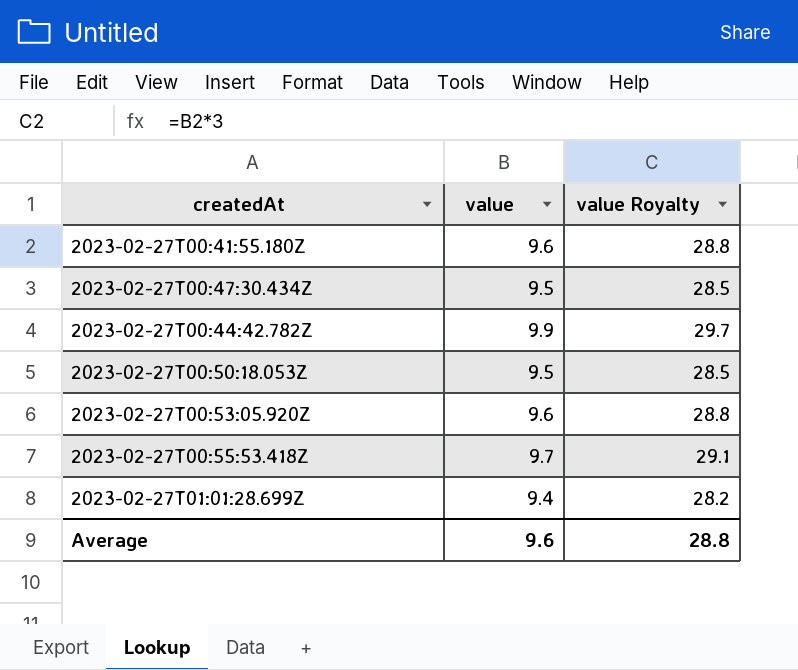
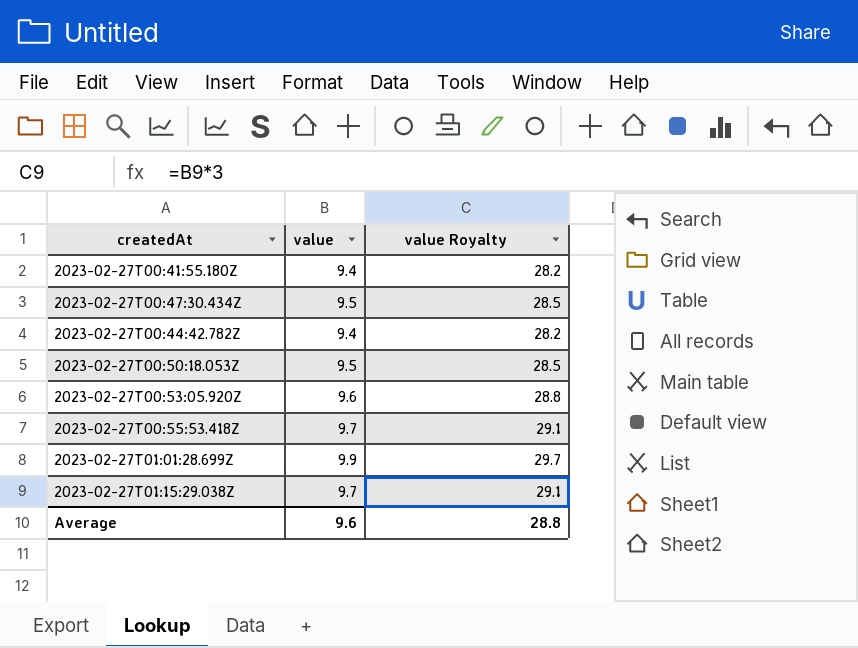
2023-02-27T00:41:55.180Z | value: 9.6 -> 9.4
2023-02-27T00:41:55.180Z | value Royalty: 28.8 -> 28.2
2023-02-27T00:44:42.782Z | value: 9.9 -> 9.4
2023-02-27T00:44:42.782Z | value Royalty: 29.7 -> 28.2
2023-02-27T01:01:28.699Z | value: 9.4 -> 9.9
2023-02-27T01:01:28.699Z | value Royalty: 28.2 -> 29.7
row 2023-02-27T01:15:29.038Z: none -> 9.7 | 29.1

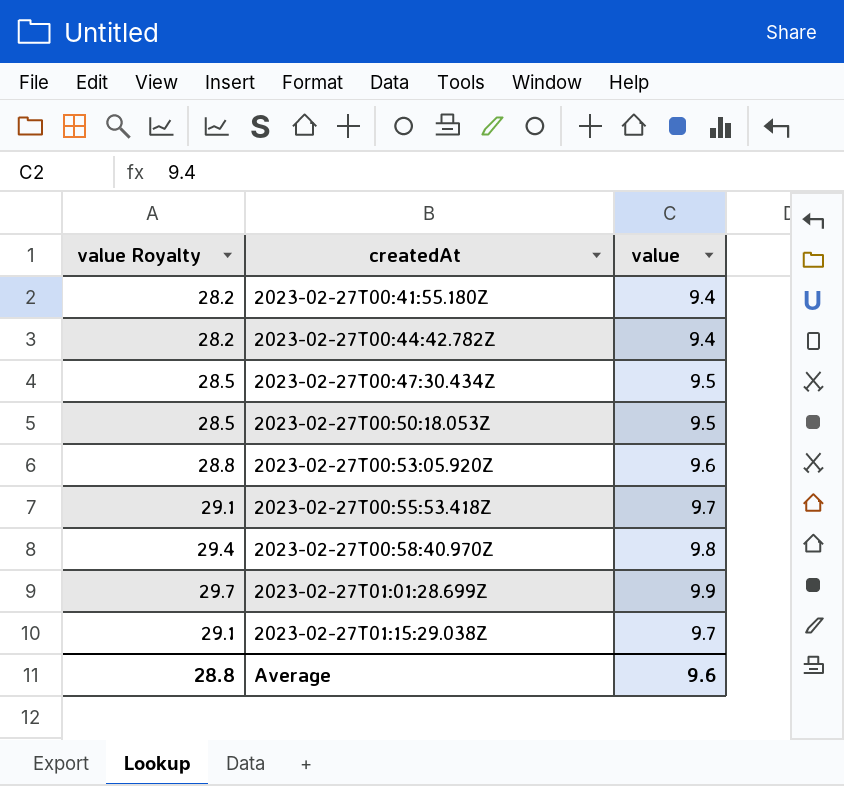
row order: none -> createdAt ascending
column value Royalty | position: 3 -> 1
row 2023-02-27T00:58:40.970Z: none -> 29.4 | 9.8

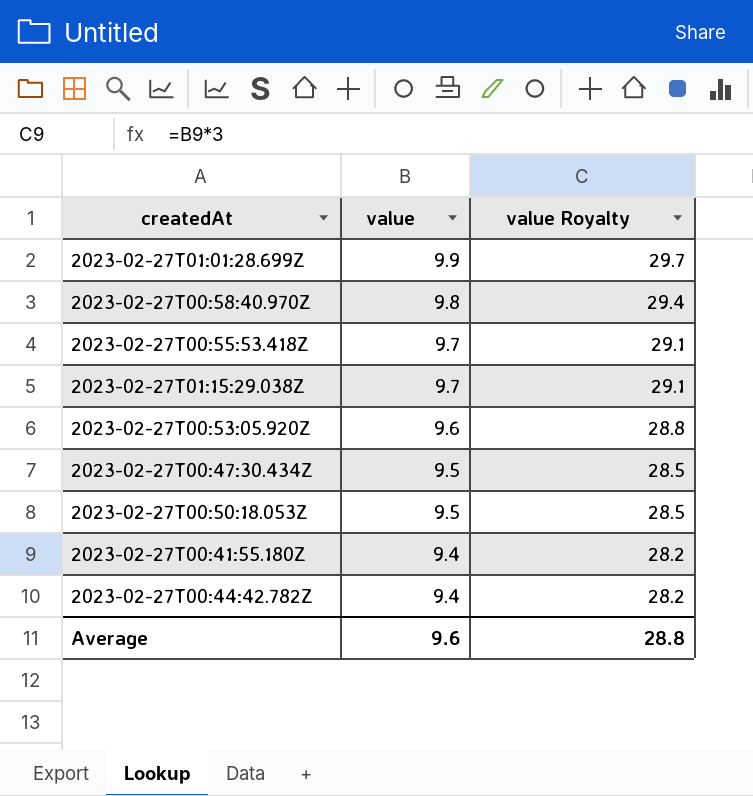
row order: createdAt ascending -> value descending
column value Royalty | position: 1 -> 3

